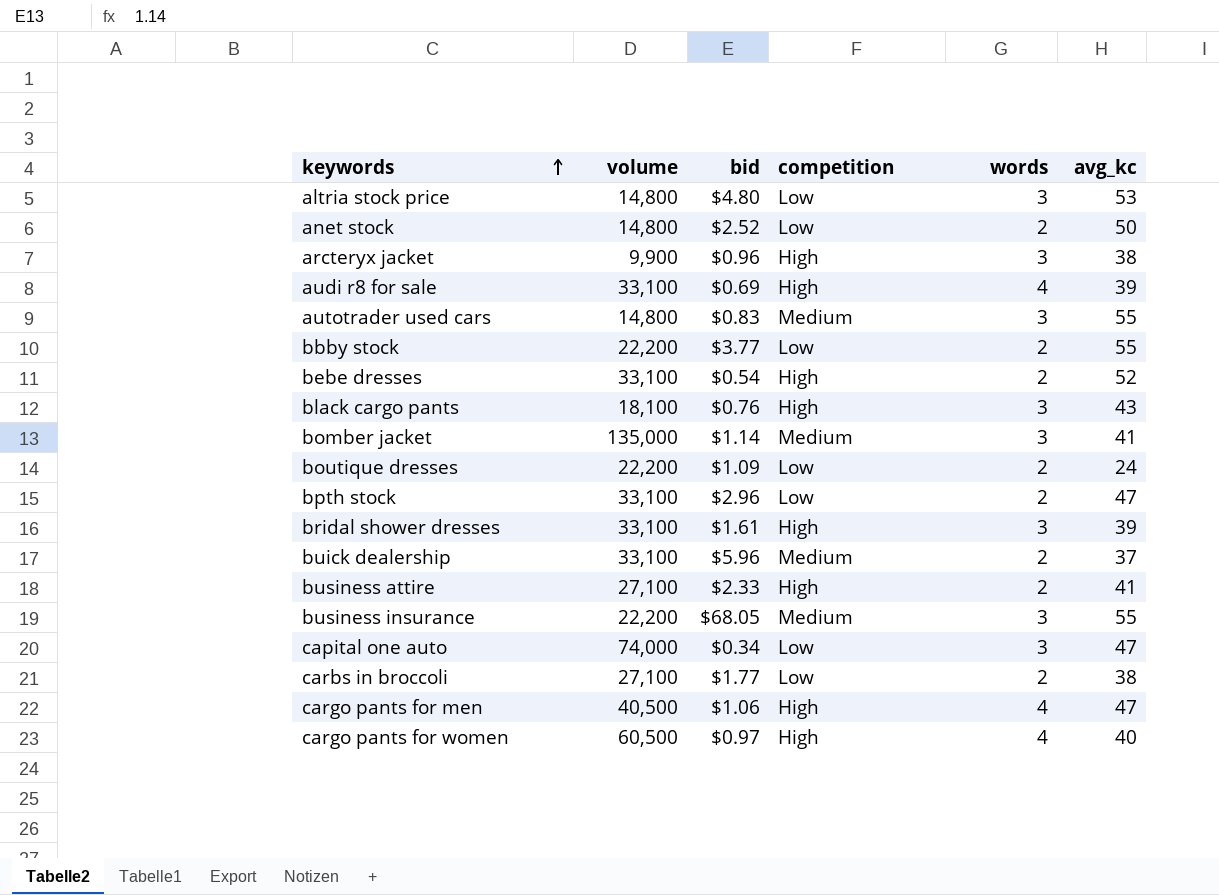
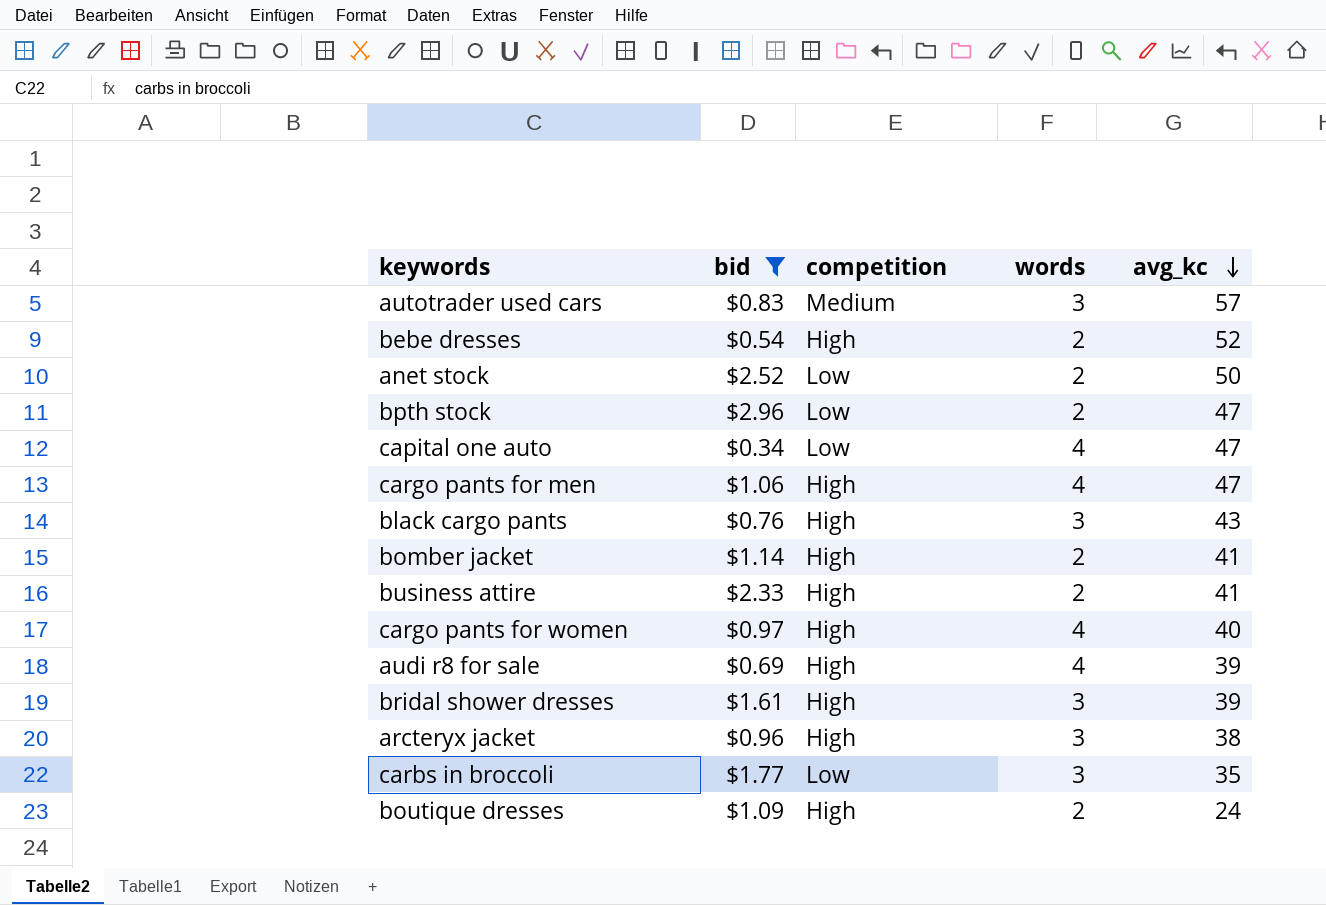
filter: none -> bid <= $2.96
row order: keywords ascending -> avg_kc descending
column volume | position: 2 -> none
autotrader used cars | avg_kc: 55 -> 57
capital one auto | words: 3 -> 4
bomber jacket | competition: Medium -> High
bomber jacket | words: 3 -> 2
carbs in broccoli | words: 2 -> 3
carbs in broccoli | avg_kc: 38 -> 35
boutique dresses | competition: Low -> High

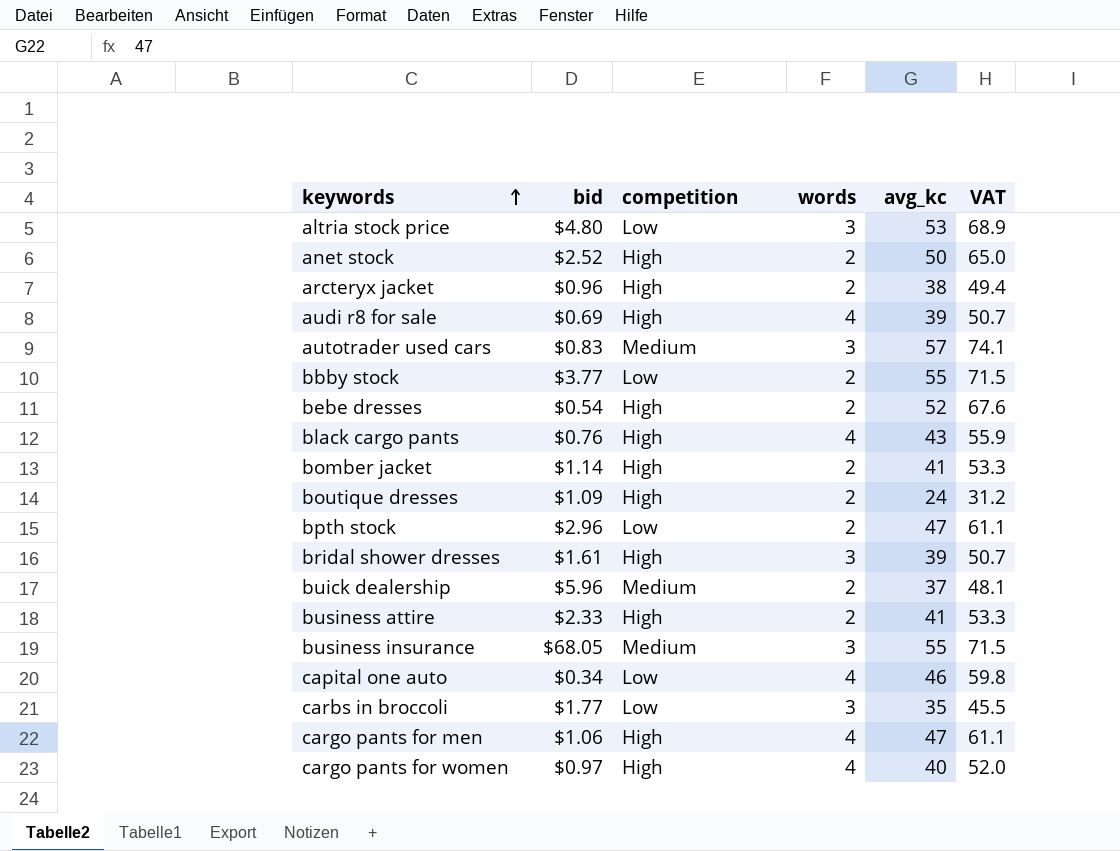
filter: bid <= $2.96 -> none
row order: avg_kc descending -> keywords ascending
column VAT | formula: none -> [avg_kc] * 1.3
anet stock | competition: Low -> High
arcteryx jacket | words: 3 -> 2
black cargo pants | words: 3 -> 4
capital one auto | avg_kc: 47 -> 46

